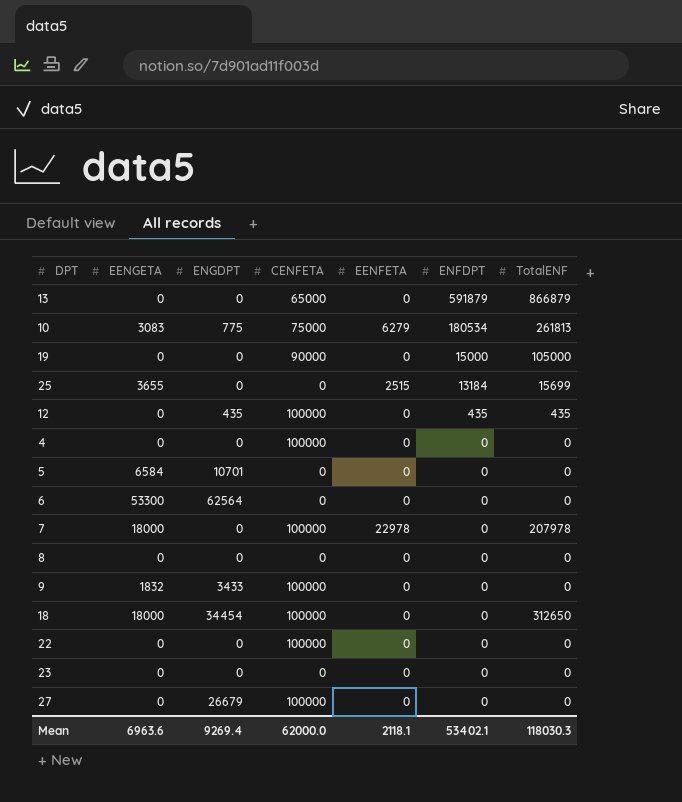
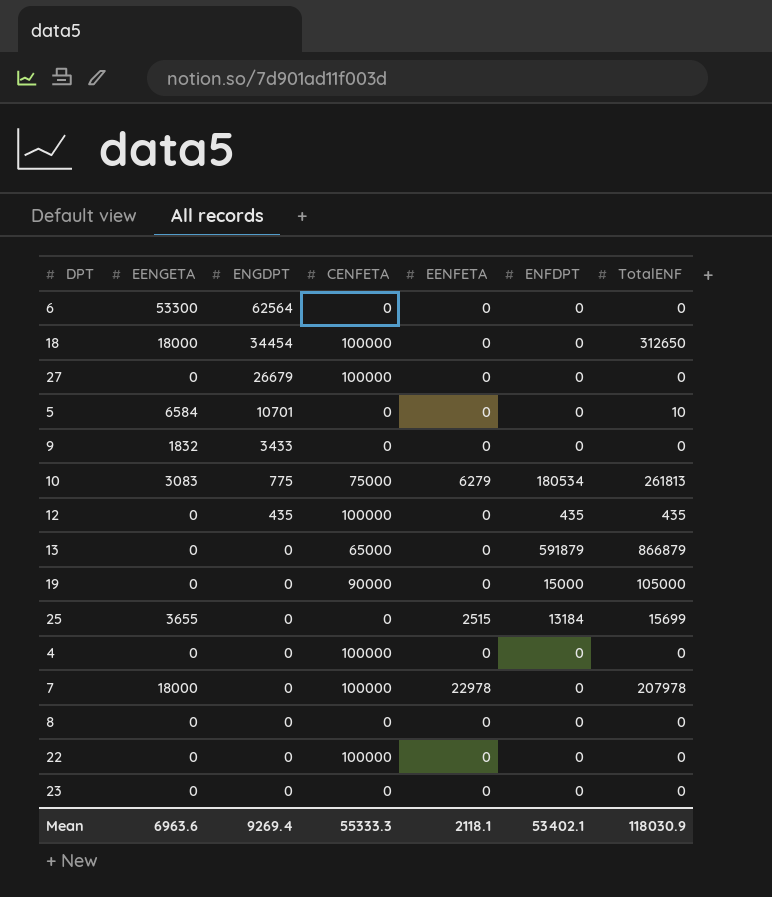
row order: ENFDPT descending -> ENGDPT descending
5 | TotalENF: 0 -> 10
9 | CENFETA: 100000 -> 0
Mean | CENFETA: 62000.0 -> 55333.3
Mean | TotalENF: 118030.3 -> 118030.9

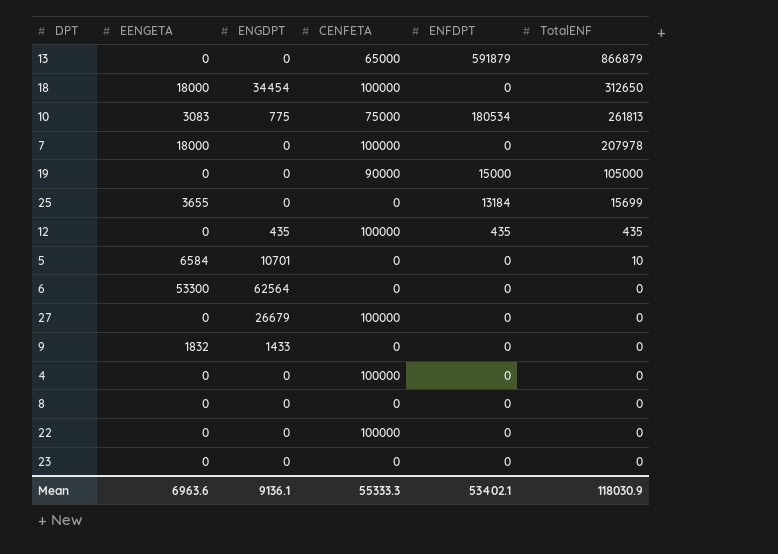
row order: ENGDPT descending -> TotalENF descending
column EENFETA | position: 5 -> none
9 | ENGDPT: 3433 -> 1433
Mean | ENGDPT: 9269.4 -> 9136.1

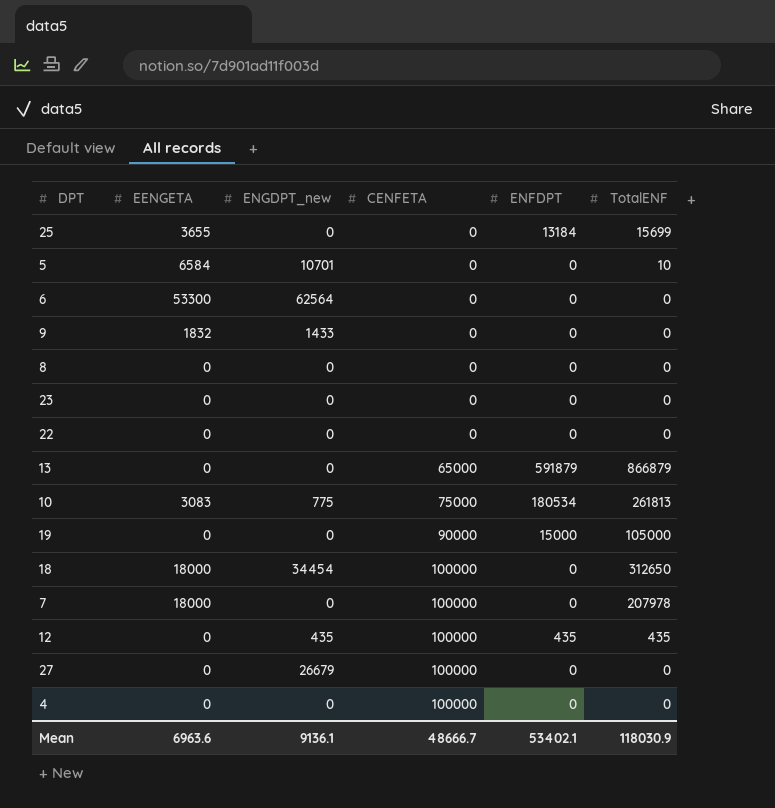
row order: TotalENF descending -> CENFETA ascending
column name: ENGDPT -> ENGDPT_new
22 | CENFETA: 100000 -> 0
Mean | CENFETA: 55333.3 -> 48666.7

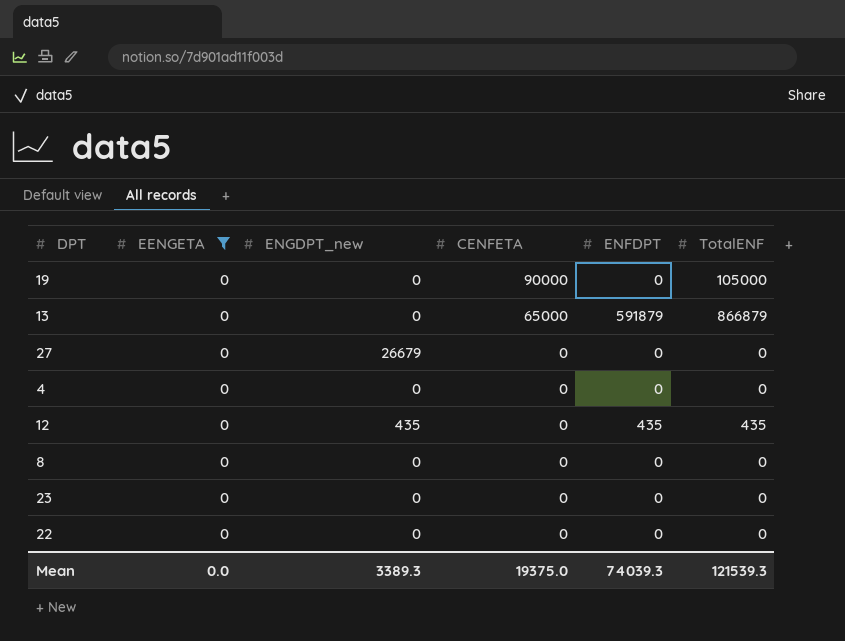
filter: none -> EENGETA = 0
row order: CENFETA ascending -> CENFETA descending
19 | ENFDPT: 15000 -> 0
27 | CENFETA: 100000 -> 0
4 | CENFETA: 100000 -> 0
12 | CENFETA: 100000 -> 0
Mean | EENGETA: 6963.6 -> 0.0
Mean | ENGDPT_new: 9136.1 -> 3389.3
Mean | CENFETA: 48666.7 -> 19375.0
Mean | ENFDPT: 53402.1 -> 74039.3
Mean | TotalENF: 118030.9 -> 121539.3

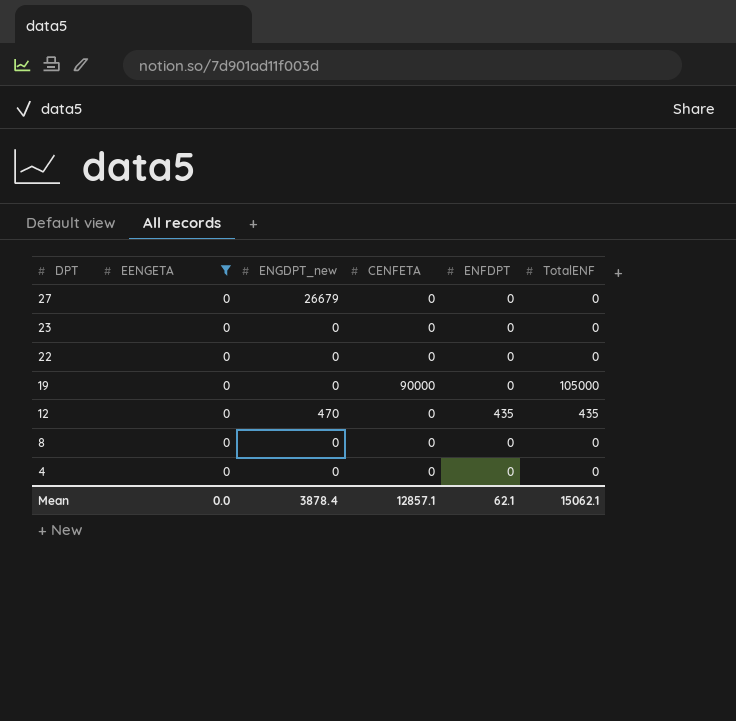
row order: CENFETA descending -> DPT descending
row 13: 0 | 0 | 65000 | 591879 | 866879 -> none
12 | ENGDPT_new: 435 -> 470
Mean | ENGDPT_new: 3389.3 -> 3878.4
Mean | CENFETA: 19375.0 -> 12857.1
Mean | ENFDPT: 74039.3 -> 62.1
Mean | TotalENF: 121539.3 -> 15062.1

